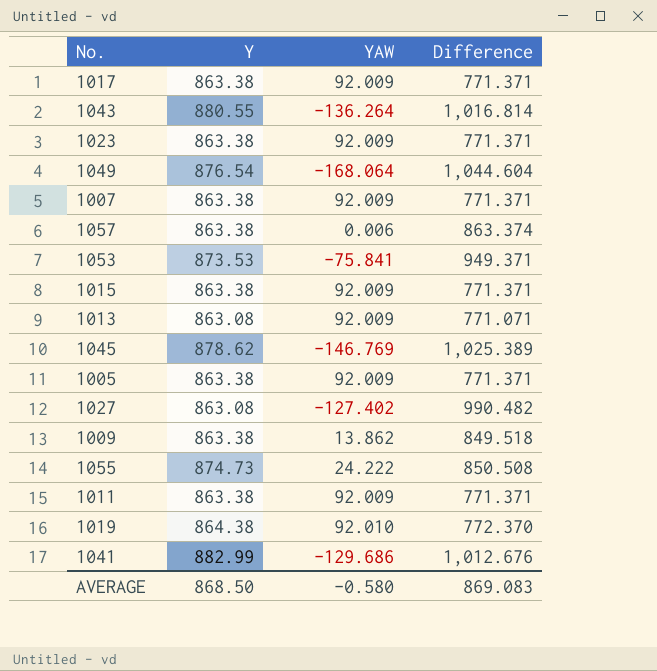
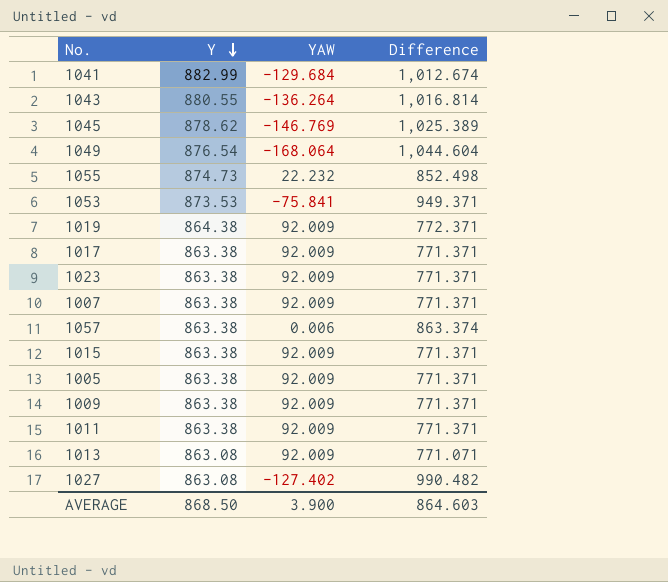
row order: none -> Y descending
1041 | YAW: -129.686 -> -129.684
1041 | Difference: 1,012.676 -> 1,012.674
1055 | YAW: 24.222 -> 22.232
1055 | Difference: 850.508 -> 852.498
1019 | YAW: 92.010 -> 92.009
1019 | Difference: 772.370 -> 772.371
1009 | YAW: 13.862 -> 92.009
1009 | Difference: 849.518 -> 771.371
AVERAGE | YAW: -0.580 -> 3.900
AVERAGE | Difference: 869.083 -> 864.603

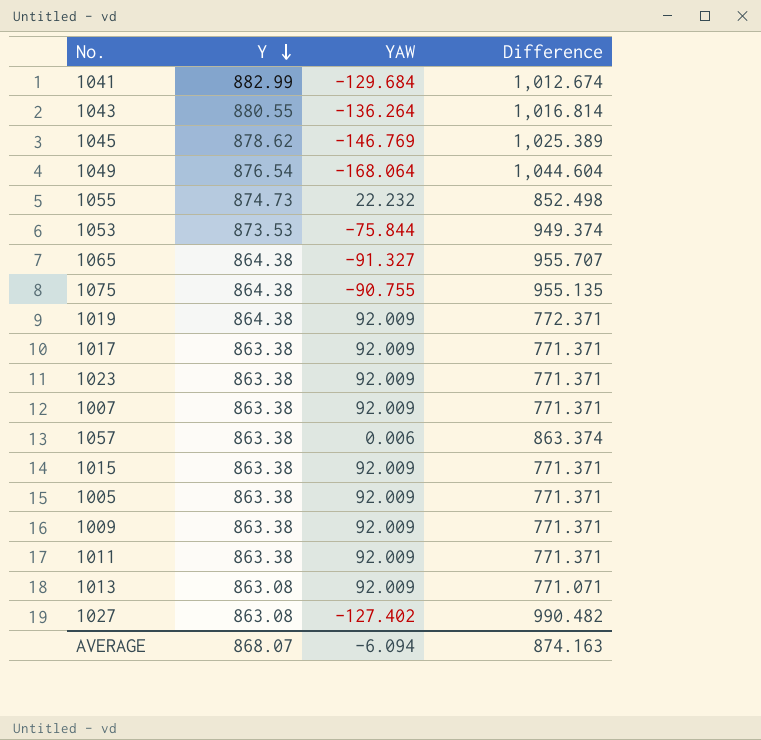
1053 | YAW: -75.841 -> -75.844
1053 | Difference: 949.371 -> 949.374
row 1065: none -> 864.38 | -91.327 | 955.707
row 1075: none -> 864.38 | -90.755 | 955.135
AVERAGE | Y: 868.50 -> 868.07
AVERAGE | YAW: 3.900 -> -6.094
AVERAGE | Difference: 864.603 -> 874.163

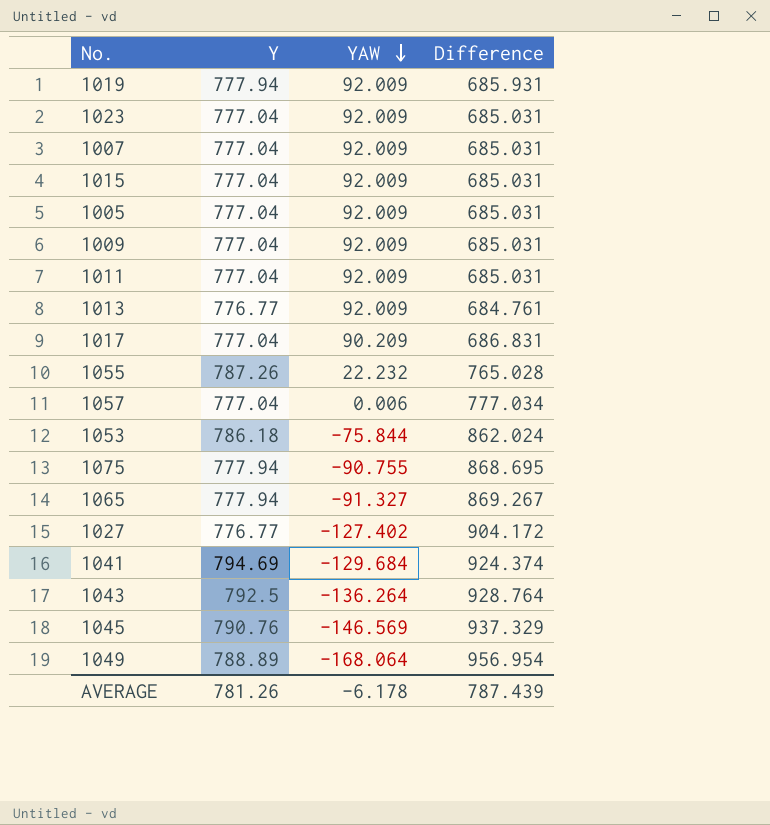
row order: Y descending -> YAW descending
1019 | Y: 864.38 -> 777.94
1019 | Difference: 772.371 -> 685.931
1023 | Y: 863.38 -> 777.04
1023 | Difference: 771.371 -> 685.031
1007 | Y: 863.38 -> 777.04
1007 | Difference: 771.371 -> 685.031
1015 | Y: 863.38 -> 777.04
1015 | Difference: 771.371 -> 685.031
1005 | Y: 863.38 -> 777.04
1005 | Difference: 771.371 -> 685.031
1009 | Y: 863.38 -> 777.04
1009 | Difference: 771.371 -> 685.031
1011 | Y: 863.38 -> 777.04
1011 | Difference: 771.371 -> 685.031
1013 | Y: 863.08 -> 776.77
1013 | Difference: 771.071 -> 684.761
1017 | Y: 863.38 -> 777.04
1017 | YAW: 92.009 -> 90.209
1017 | Difference: 771.371 -> 686.831
1055 | Y: 874.73 -> 787.26
1055 | Difference: 852.498 -> 765.028
1057 | Y: 863.38 -> 777.04
1057 | Difference: 863.374 -> 777.034
1053 | Y: 873.53 -> 786.18
1053 | Difference: 949.374 -> 862.024
1075 | Y: 864.38 -> 777.94
1075 | Difference: 955.135 -> 868.695
1065 | Y: 864.38 -> 777.94
1065 | Difference: 955.707 -> 869.267
1027 | Y: 863.08 -> 776.77
1027 | Difference: 990.482 -> 904.172
1041 | Y: 882.99 -> 794.69
1041 | Difference: 1,012.674 -> 924.374
1043 | Y: 880.55 -> 792.5
1043 | Difference: 1,016.814 -> 928.764
1045 | Y: 878.62 -> 790.76
1045 | YAW: -146.769 -> -146.569
1045 | Difference: 1,025.389 -> 937.329
1049 | Y: 876.54 -> 788.89
1049 | Difference: 1,044.604 -> 956.954
AVERAGE | Y: 868.07 -> 781.26
AVERAGE | YAW: -6.094 -> -6.178
AVERAGE | Difference: 874.163 -> 787.439

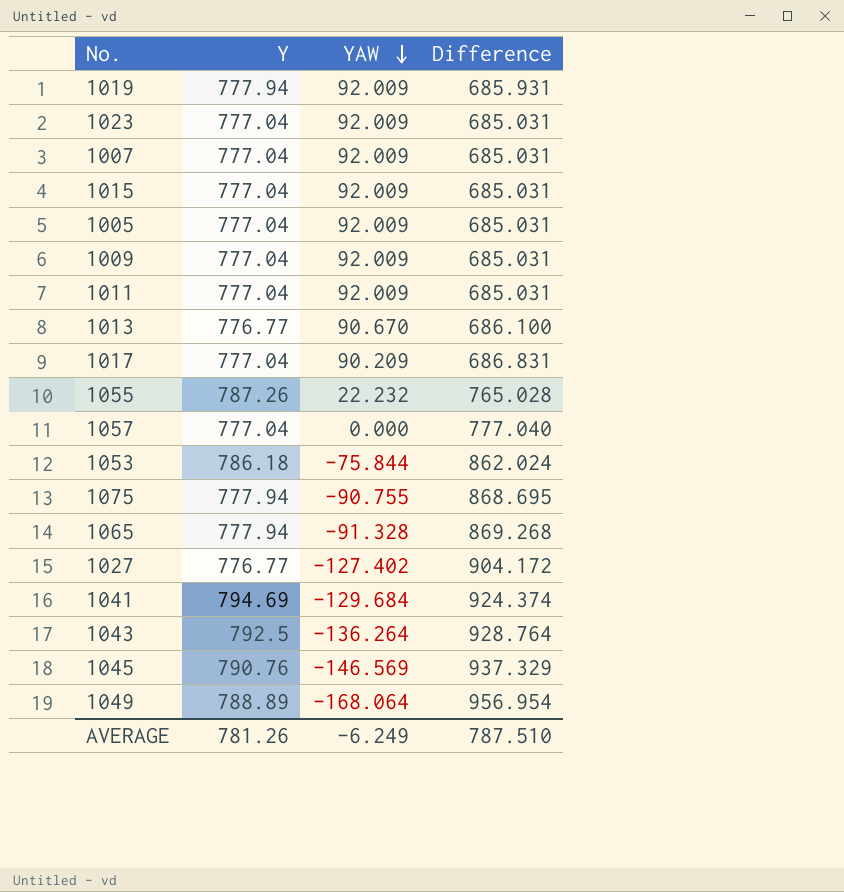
1013 | YAW: 92.009 -> 90.670
1013 | Difference: 684.761 -> 686.100
1057 | YAW: 0.006 -> 0.000
1057 | Difference: 777.034 -> 777.040
1065 | YAW: -91.327 -> -91.328
1065 | Difference: 869.267 -> 869.268
AVERAGE | YAW: -6.178 -> -6.249
AVERAGE | Difference: 787.439 -> 787.510

